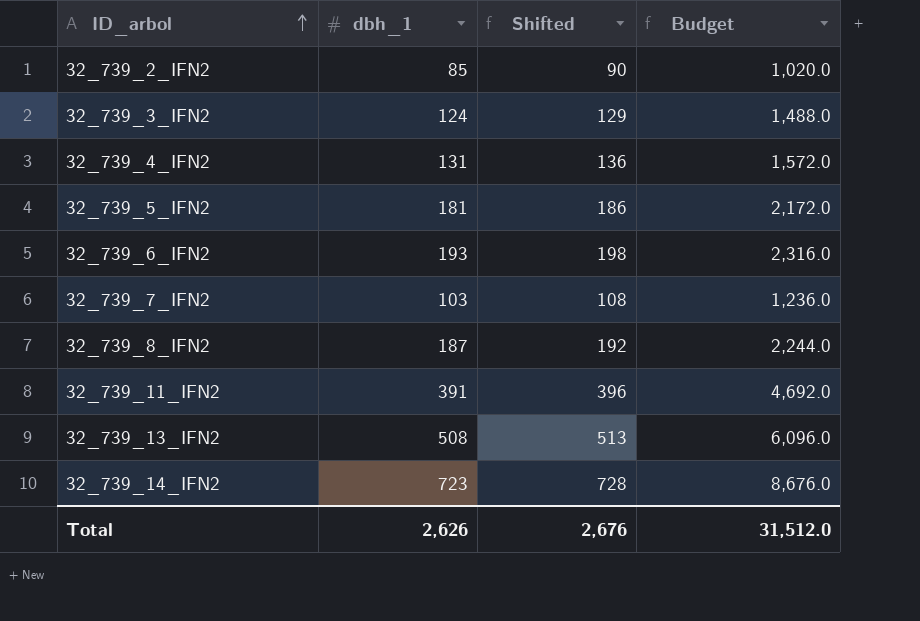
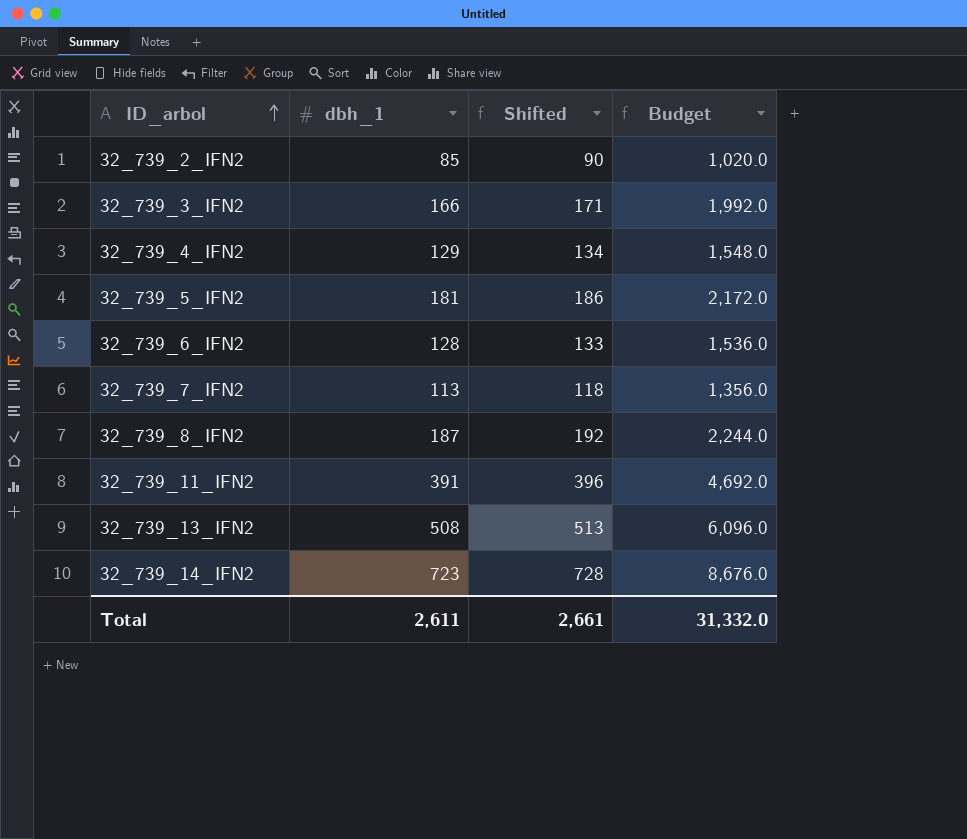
32_739_3_IFN2 | dbh_1: 124 -> 166
32_739_3_IFN2 | Shifted: 129 -> 171
32_739_3_IFN2 | Budget: 1,488.0 -> 1,992.0
32_739_4_IFN2 | dbh_1: 131 -> 129
32_739_4_IFN2 | Shifted: 136 -> 134
32_739_4_IFN2 | Budget: 1,572.0 -> 1,548.0
32_739_6_IFN2 | dbh_1: 193 -> 128
32_739_6_IFN2 | Shifted: 198 -> 133
32_739_6_IFN2 | Budget: 2,316.0 -> 1,536.0
32_739_7_IFN2 | dbh_1: 103 -> 113
32_739_7_IFN2 | Shifted: 108 -> 118
32_739_7_IFN2 | Budget: 1,236.0 -> 1,356.0
Total | dbh_1: 2,626 -> 2,611
Total | Shifted: 2,676 -> 2,661
Total | Budget: 31,512.0 -> 31,332.0

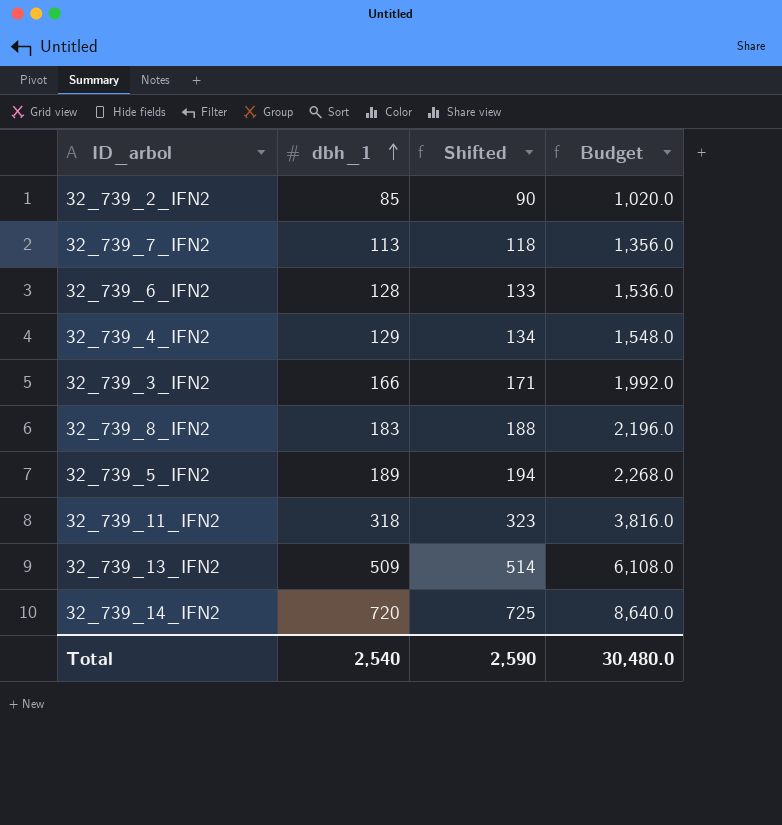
row order: ID_arbol ascending -> dbh_1 ascending
32_739_8_IFN2 | dbh_1: 187 -> 183
32_739_8_IFN2 | Shifted: 192 -> 188
32_739_8_IFN2 | Budget: 2,244.0 -> 2,196.0
32_739_5_IFN2 | dbh_1: 181 -> 189
32_739_5_IFN2 | Shifted: 186 -> 194
32_739_5_IFN2 | Budget: 2,172.0 -> 2,268.0
32_739_11_IFN2 | dbh_1: 391 -> 318
32_739_11_IFN2 | Shifted: 396 -> 323
32_739_11_IFN2 | Budget: 4,692.0 -> 3,816.0
32_739_13_IFN2 | dbh_1: 508 -> 509
32_739_13_IFN2 | Shifted: 513 -> 514
32_739_13_IFN2 | Budget: 6,096.0 -> 6,108.0
32_739_14_IFN2 | dbh_1: 723 -> 720
32_739_14_IFN2 | Shifted: 728 -> 725
32_739_14_IFN2 | Budget: 8,676.0 -> 8,640.0
Total | dbh_1: 2,611 -> 2,540
Total | Shifted: 2,661 -> 2,590
Total | Budget: 31,332.0 -> 30,480.0

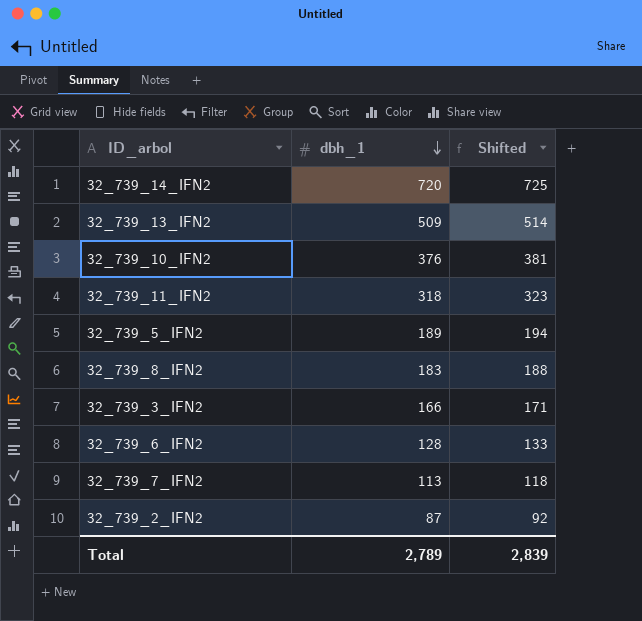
row order: dbh_1 ascending -> dbh_1 descending
column Budget | formula: [dbh_1] * 12 -> none
row 32_739_4_IFN2: 129 | 134 | 1,548.0 -> none
row 32_739_10_IFN2: none -> 376 | 381
32_739_2_IFN2 | dbh_1: 85 -> 87
32_739_2_IFN2 | Shifted: 90 -> 92
Total | dbh_1: 2,540 -> 2,789
Total | Shifted: 2,590 -> 2,839

